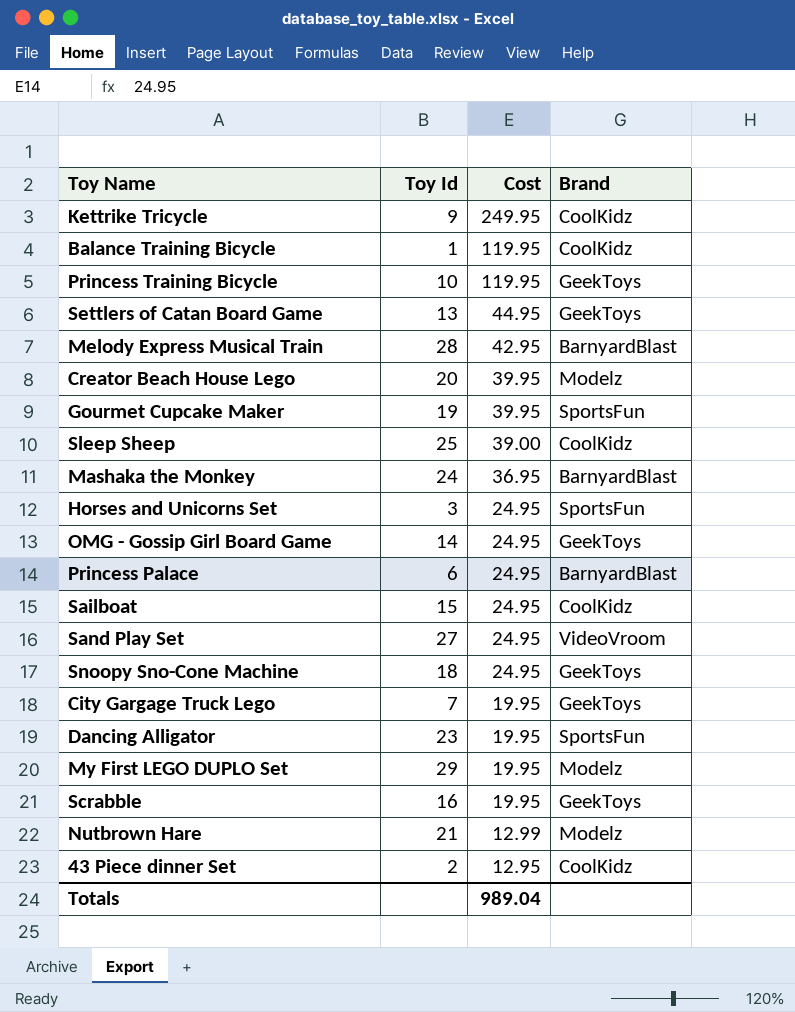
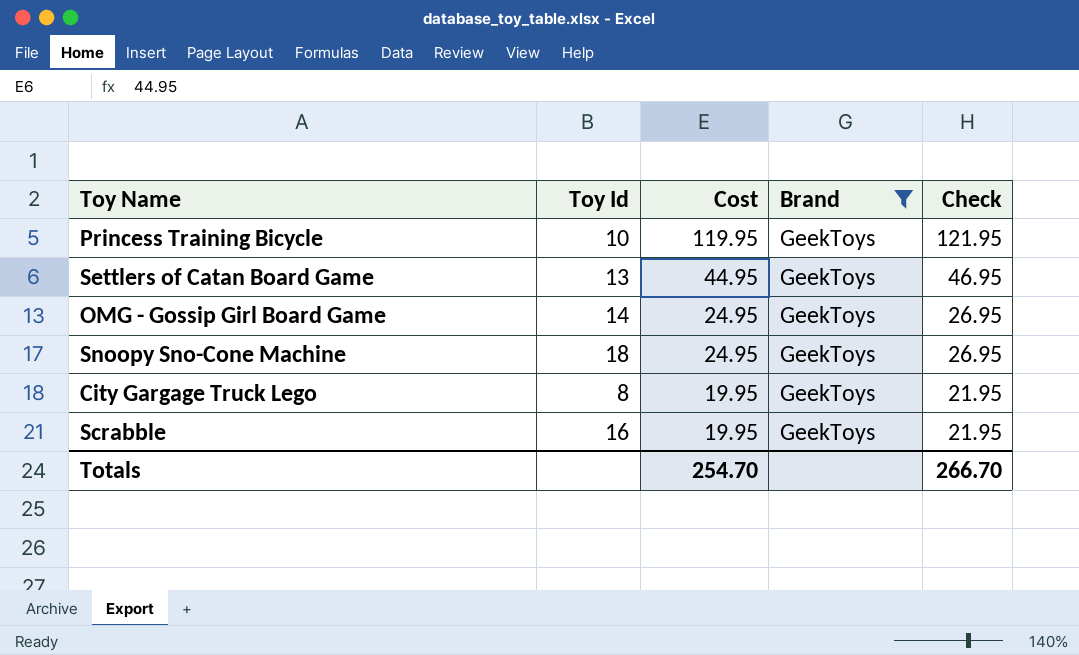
filter: none -> Brand = GeekToys
column Check | formula: none -> [Cost] + 2
City Gargage Truck Lego | Toy Id: 7 -> 8
Totals | Cost: 989.04 -> 254.70

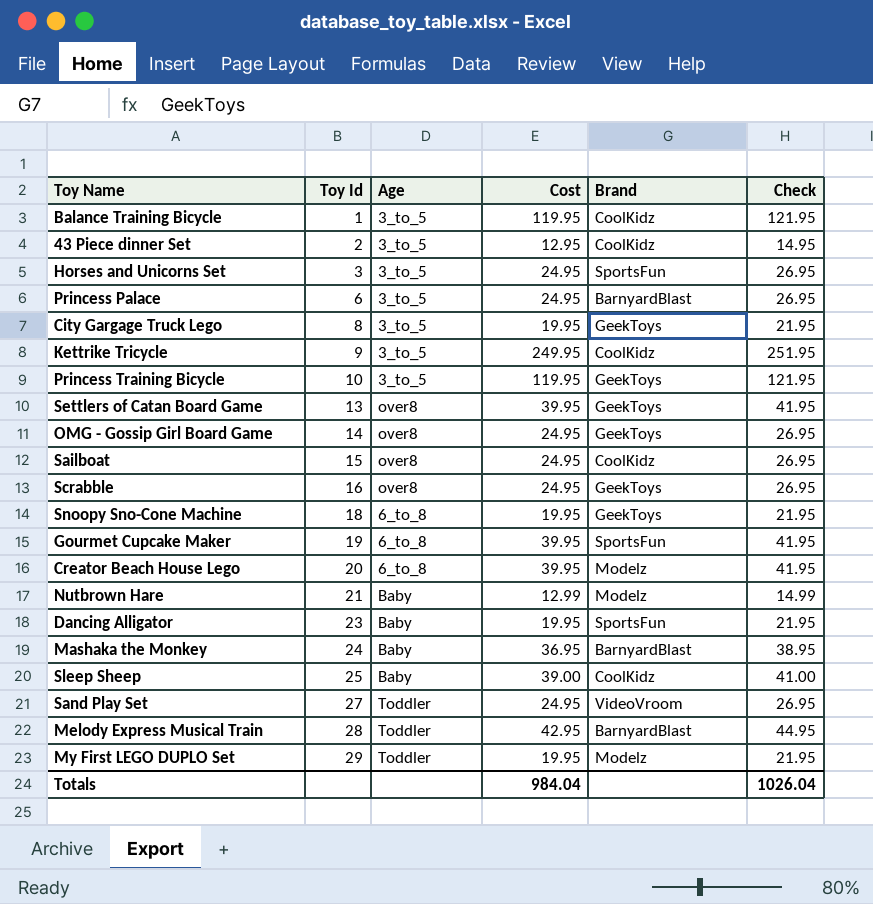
filter: Brand = GeekToys -> none
row order: Cost descending -> Toy Id ascending
column Age | position: none -> 3
Settlers of Catan Board Game | Cost: 44.95 -> 39.95
Settlers of Catan Board Game | Check: 46.95 -> 41.95
Scrabble | Cost: 19.95 -> 24.95
Scrabble | Check: 21.95 -> 26.95
Snoopy Sno-Cone Machine | Cost: 24.95 -> 19.95
Snoopy Sno-Cone Machine | Check: 26.95 -> 21.95
Totals | Cost: 254.70 -> 984.04
Totals | Check: 266.70 -> 1026.04

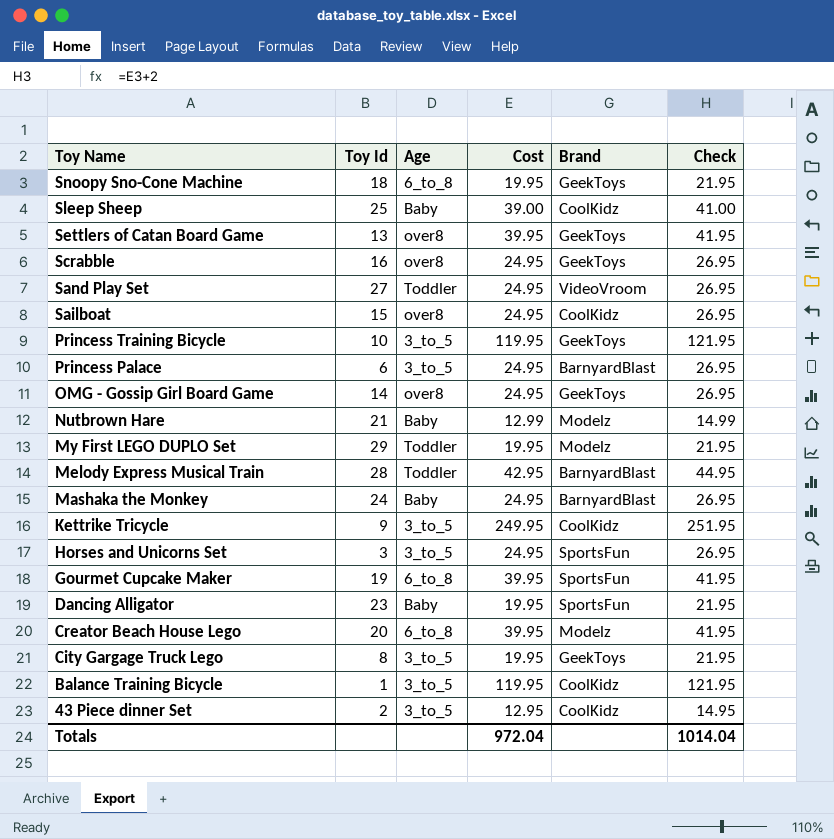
row order: Toy Id ascending -> Toy Name descending
Mashaka the Monkey | Cost: 36.95 -> 24.95
Mashaka the Monkey | Check: 38.95 -> 26.95
Totals | Cost: 984.04 -> 972.04
Totals | Check: 1026.04 -> 1014.04

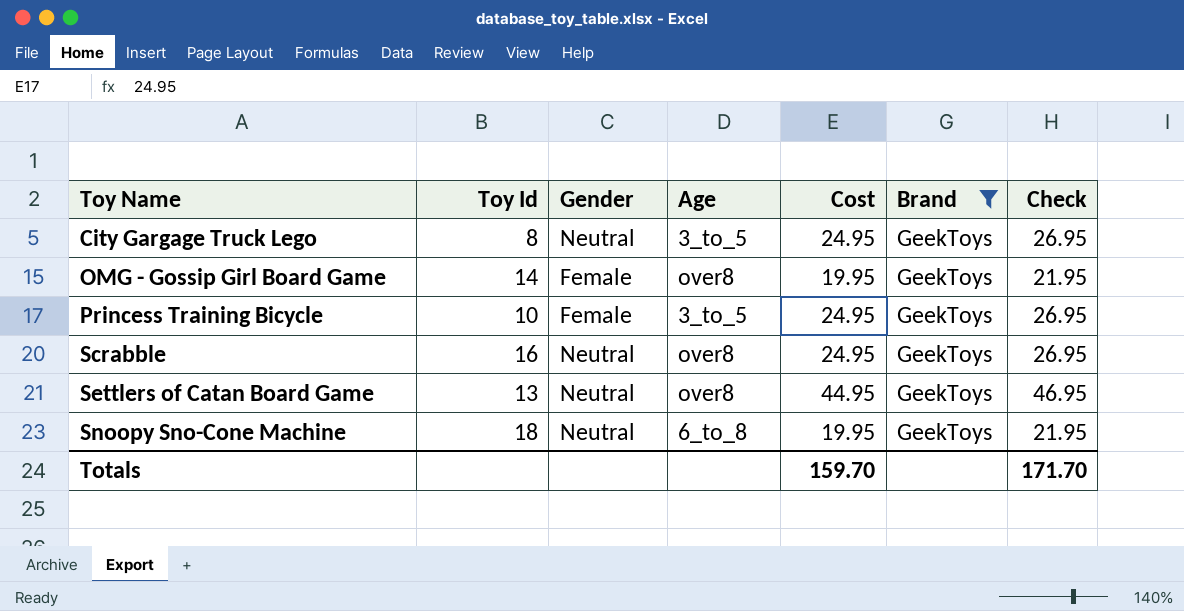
filter: none -> Brand = GeekToys
row order: Toy Name descending -> Toy Name ascending
column Gender | position: none -> 3
City Gargage Truck Lego | Cost: 19.95 -> 24.95
City Gargage Truck Lego | Check: 21.95 -> 26.95
OMG - Gossip Girl Board Game | Cost: 24.95 -> 19.95
OMG - Gossip Girl Board Game | Check: 26.95 -> 21.95
Princess Training Bicycle | Cost: 119.95 -> 24.95
Princess Training Bicycle | Check: 121.95 -> 26.95
Settlers of Catan Board Game | Cost: 39.95 -> 44.95
Settlers of Catan Board Game | Check: 41.95 -> 46.95
Totals | Cost: 972.04 -> 159.70
Totals | Check: 1014.04 -> 171.70

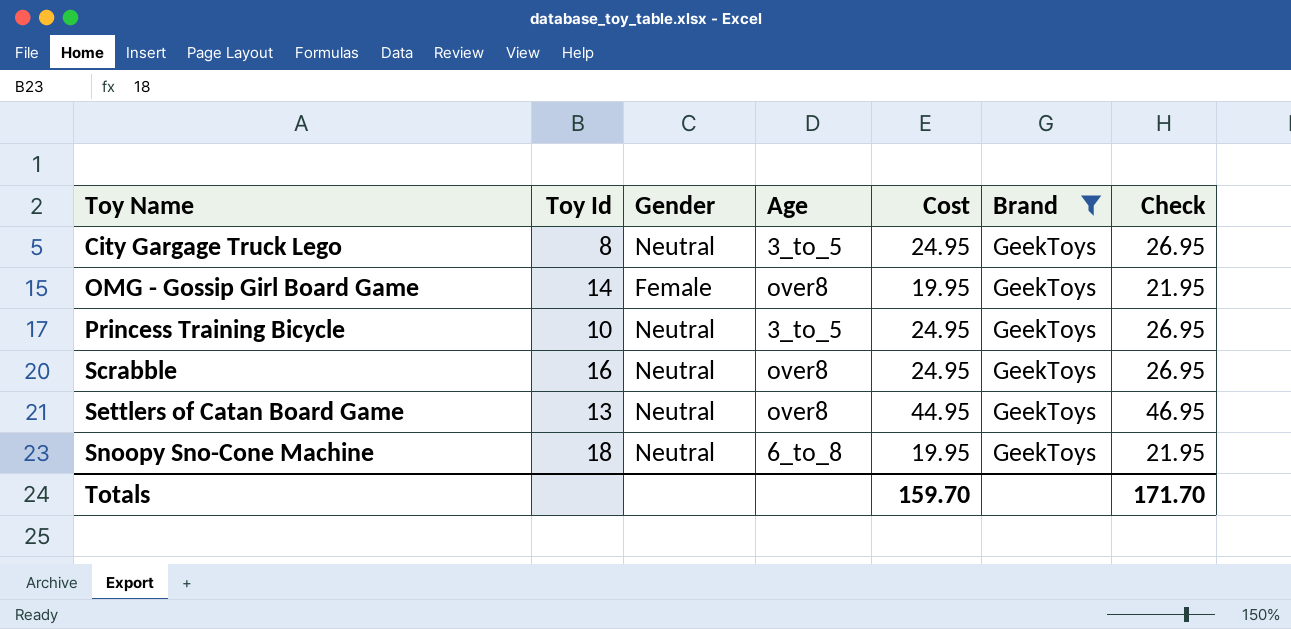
Princess Training Bicycle | Gender: Female -> Neutral

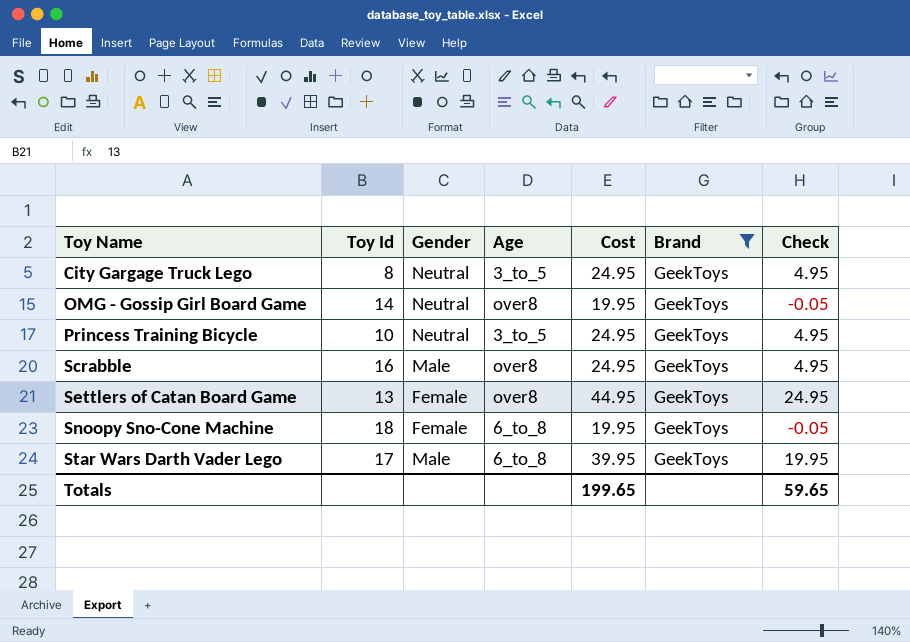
column Check | formula: [Cost] + 2 -> [Cost] - 20
OMG - Gossip Girl Board Game | Gender: Female -> Neutral
Scrabble | Gender: Neutral -> Male
Settlers of Catan Board Game | Gender: Neutral -> Female
Snoopy Sno-Cone Machine | Gender: Neutral -> Female
row Star Wars Darth Vader Lego: none -> 17 | Male | 6_to_8 | 39.95 | GeekToys | 19.95
Totals | Cost: 159.70 -> 199.65
Totals | Check: 171.70 -> 59.65

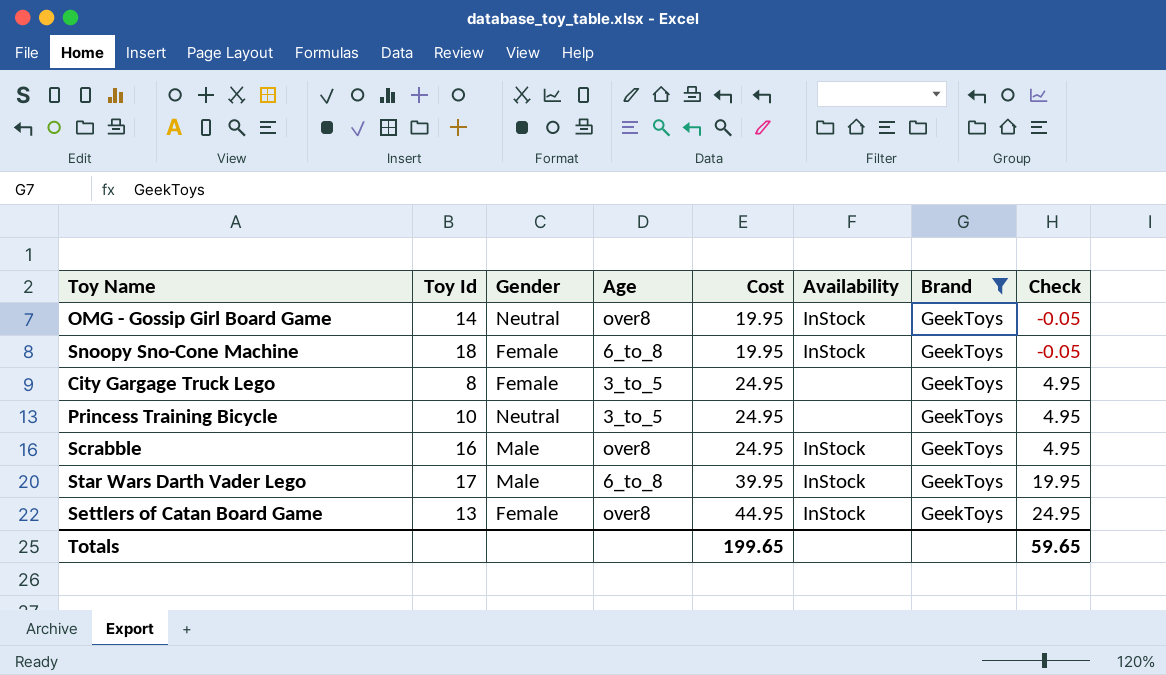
row order: Toy Name ascending -> Cost ascending
column Availability | position: none -> 6
City Gargage Truck Lego | Gender: Neutral -> Female

